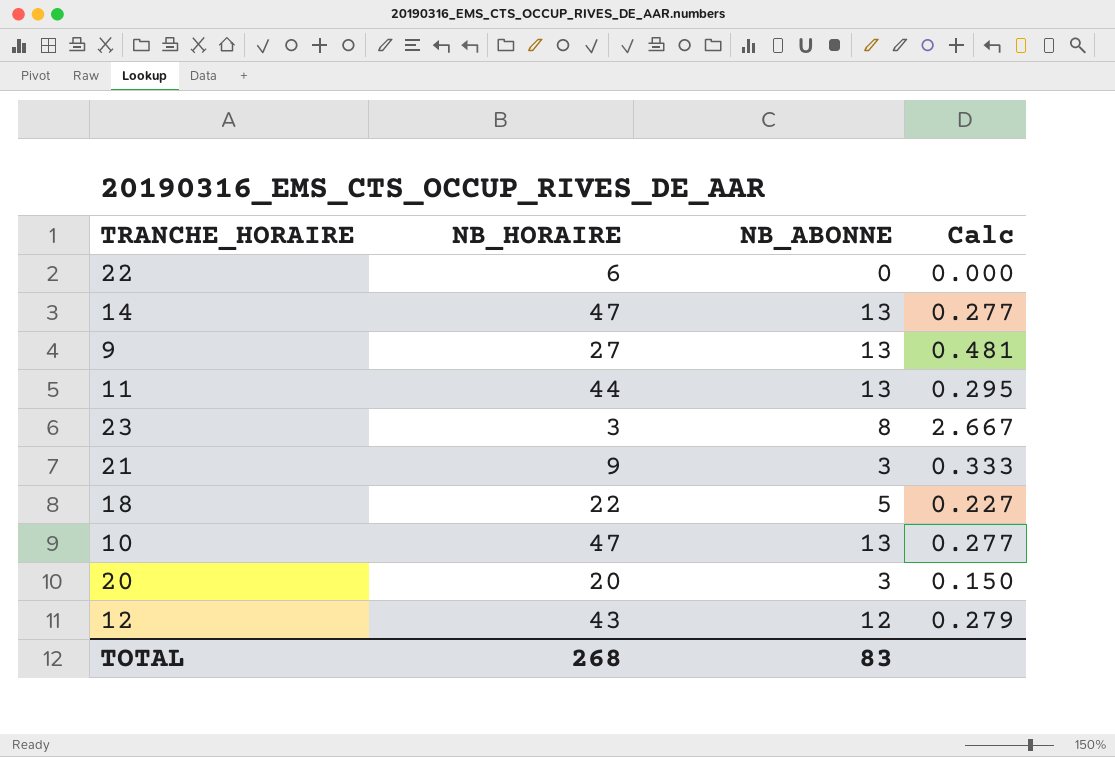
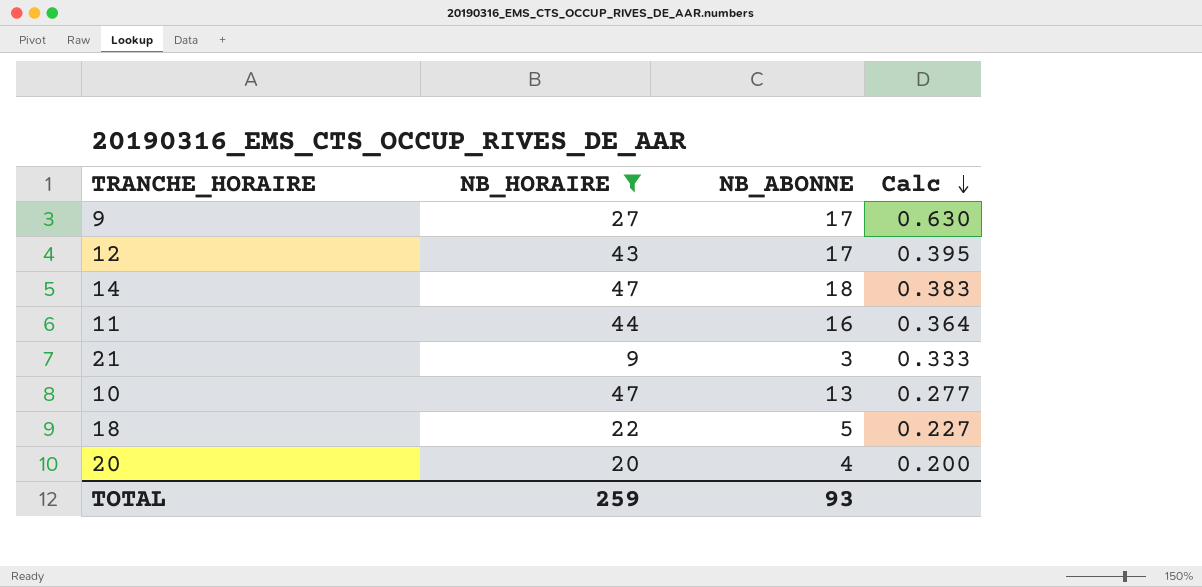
filter: none -> NB_HORAIRE >= 9
row order: none -> Calc descending
9 | NB_ABONNE: 13 -> 17
9 | Calc: 0.481 -> 0.630
12 | NB_ABONNE: 12 -> 17
12 | Calc: 0.279 -> 0.395
14 | NB_ABONNE: 13 -> 18
14 | Calc: 0.277 -> 0.383
11 | NB_ABONNE: 13 -> 16
11 | Calc: 0.295 -> 0.364
20 | NB_ABONNE: 3 -> 4
20 | Calc: 0.150 -> 0.200
TOTAL | NB_HORAIRE: 268 -> 259
TOTAL | NB_ABONNE: 83 -> 93

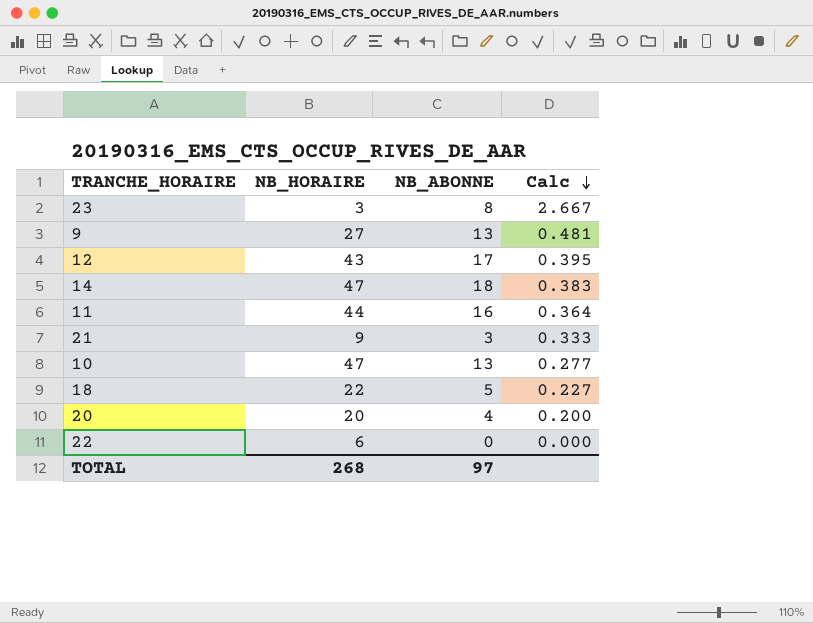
filter: NB_HORAIRE >= 9 -> none
9 | NB_ABONNE: 17 -> 13
9 | Calc: 0.630 -> 0.481
TOTAL | NB_HORAIRE: 259 -> 268
TOTAL | NB_ABONNE: 93 -> 97

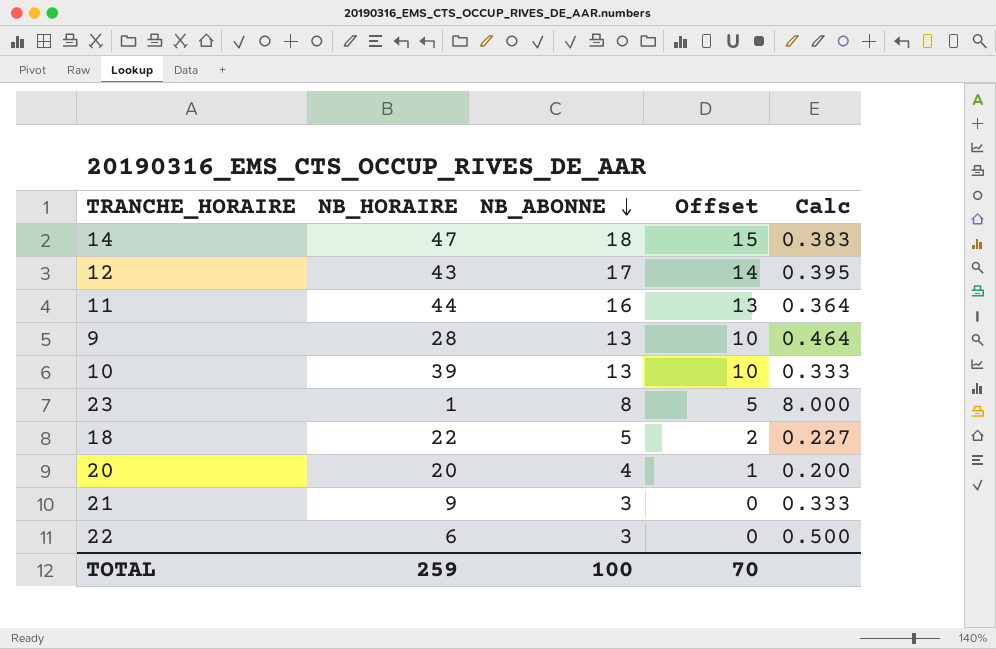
row order: Calc descending -> NB_ABONNE descending
column Offset | formula: none -> [NB_ABONNE] - 3
9 | NB_HORAIRE: 27 -> 28
9 | Calc: 0.481 -> 0.464
10 | NB_HORAIRE: 47 -> 39
10 | Calc: 0.277 -> 0.333
23 | NB_HORAIRE: 3 -> 1
23 | Calc: 2.667 -> 8.000
22 | NB_ABONNE: 0 -> 3
22 | Calc: 0.000 -> 0.500
TOTAL | NB_HORAIRE: 268 -> 259
TOTAL | NB_ABONNE: 97 -> 100

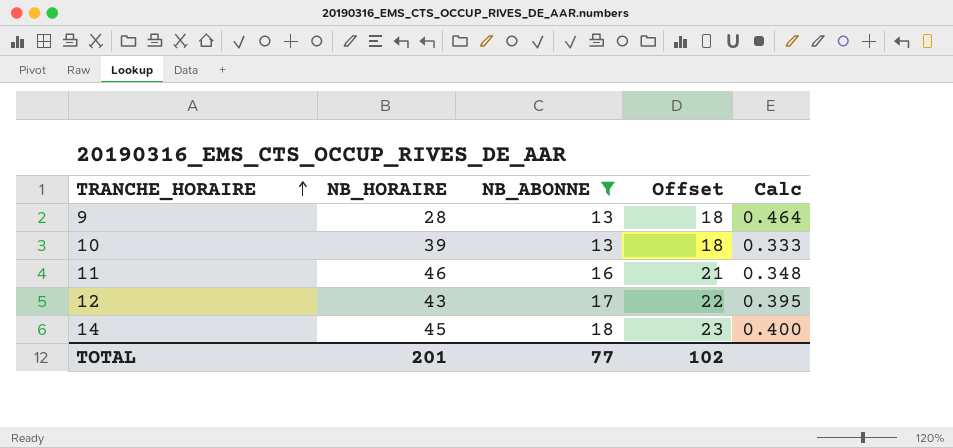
filter: none -> NB_ABONNE >= 13
row order: NB_ABONNE descending -> TRANCHE_HORAIRE ascending
column Offset | formula: [NB_ABONNE] - 3 -> [NB_ABONNE] + 5
11 | NB_HORAIRE: 44 -> 46
11 | Calc: 0.364 -> 0.348
14 | NB_HORAIRE: 47 -> 45
14 | Calc: 0.383 -> 0.400
TOTAL | NB_HORAIRE: 259 -> 201
TOTAL | NB_ABONNE: 100 -> 77
TOTAL | Offset: 70 -> 102

